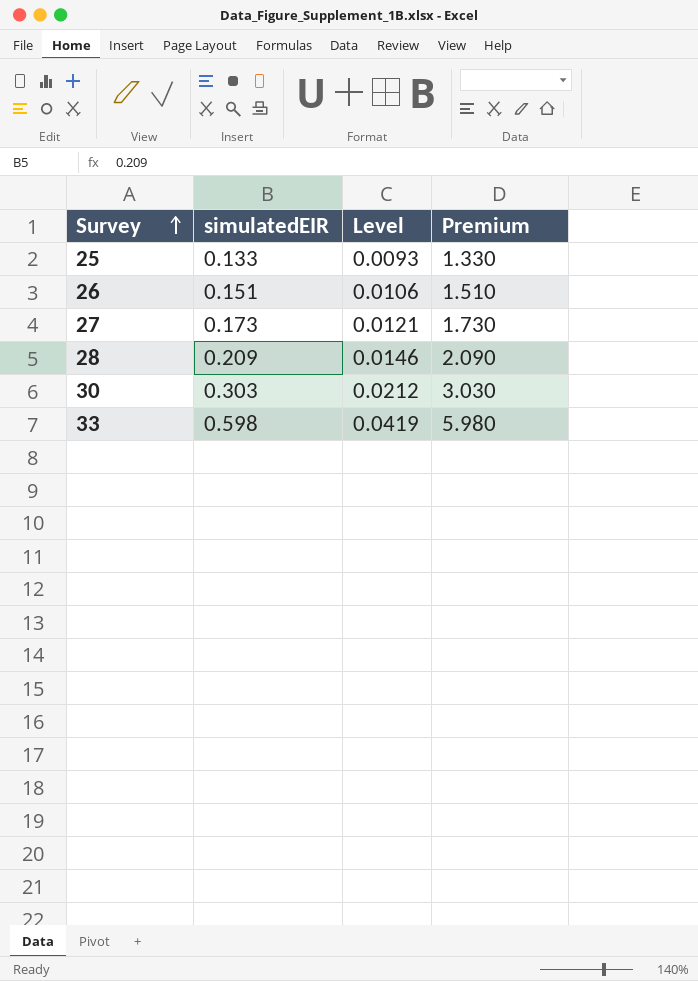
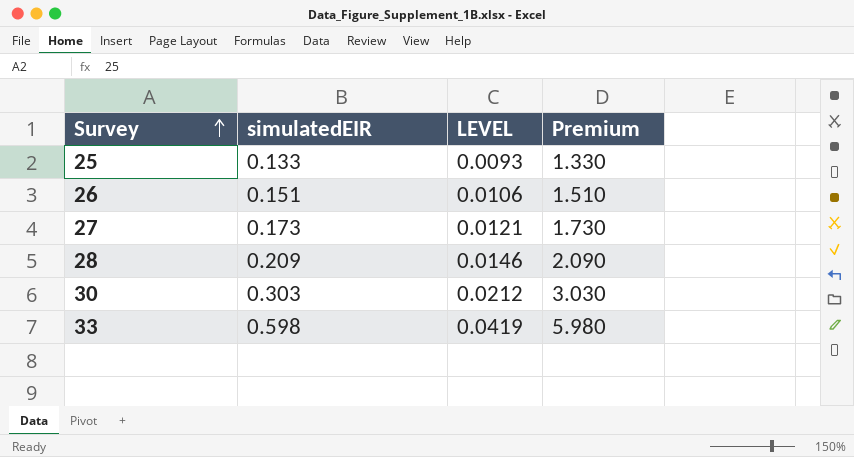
column name: Level -> LEVEL

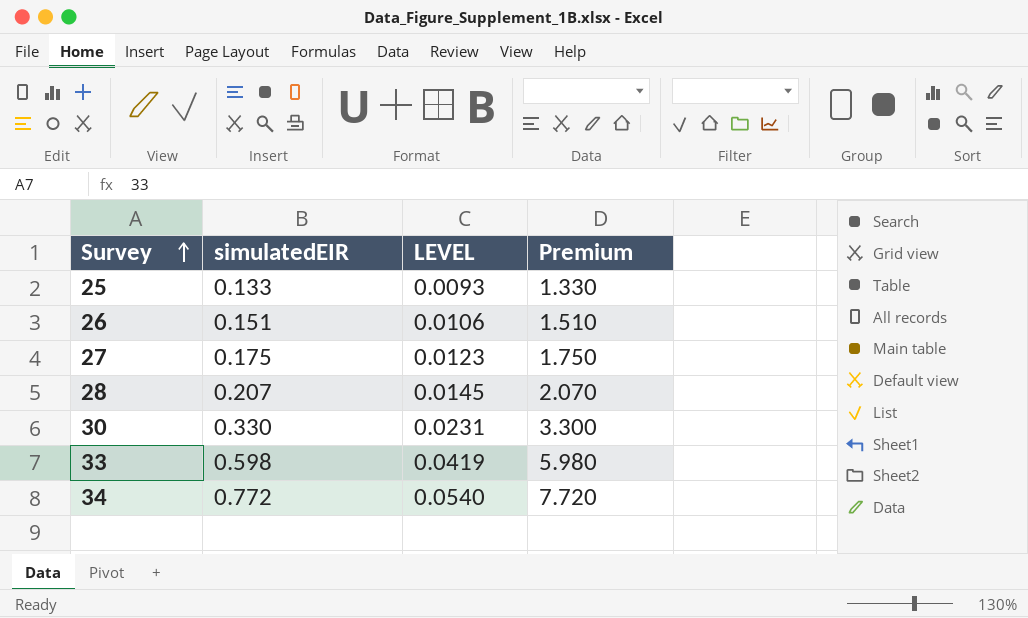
27 | simulatedEIR: 0.173 -> 0.175
27 | LEVEL: 0.0121 -> 0.0123
27 | Premium: 1.730 -> 1.750
28 | simulatedEIR: 0.209 -> 0.207
28 | LEVEL: 0.0146 -> 0.0145
28 | Premium: 2.090 -> 2.070
30 | simulatedEIR: 0.303 -> 0.330
30 | LEVEL: 0.0212 -> 0.0231
30 | Premium: 3.030 -> 3.300
row 34: none -> 0.772 | 0.0540 | 7.720

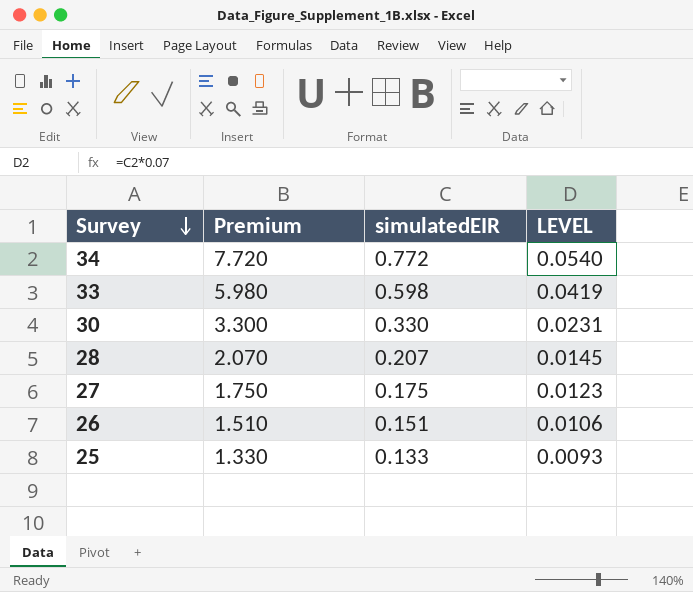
row order: Survey ascending -> Survey descending
column Premium | position: 4 -> 2

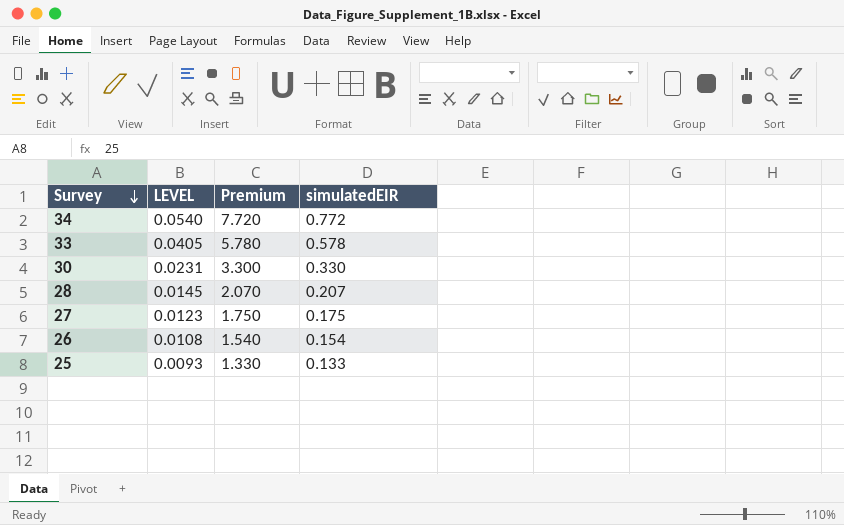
column LEVEL | position: 4 -> 2
33 | LEVEL: 0.0419 -> 0.0405
33 | Premium: 5.980 -> 5.780
33 | simulatedEIR: 0.598 -> 0.578
26 | LEVEL: 0.0106 -> 0.0108
26 | Premium: 1.510 -> 1.540
26 | simulatedEIR: 0.151 -> 0.154

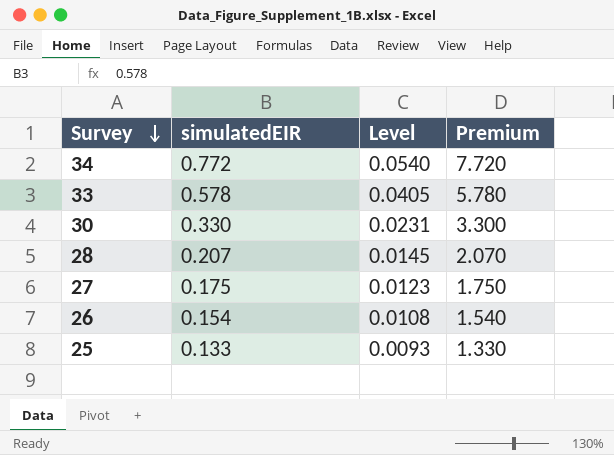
column simulatedEIR | position: 4 -> 2
column name: LEVEL -> Level

